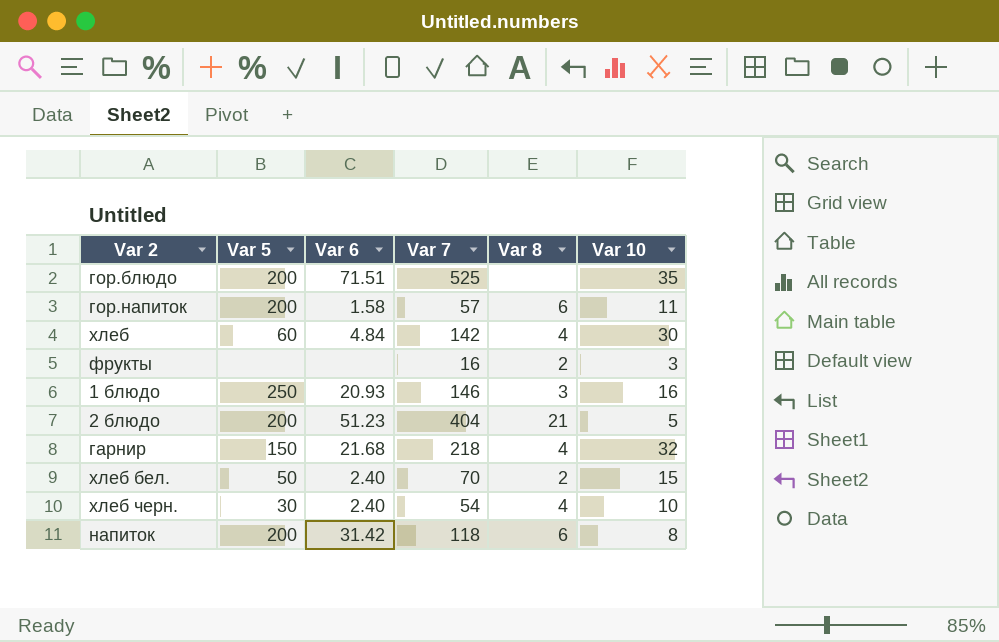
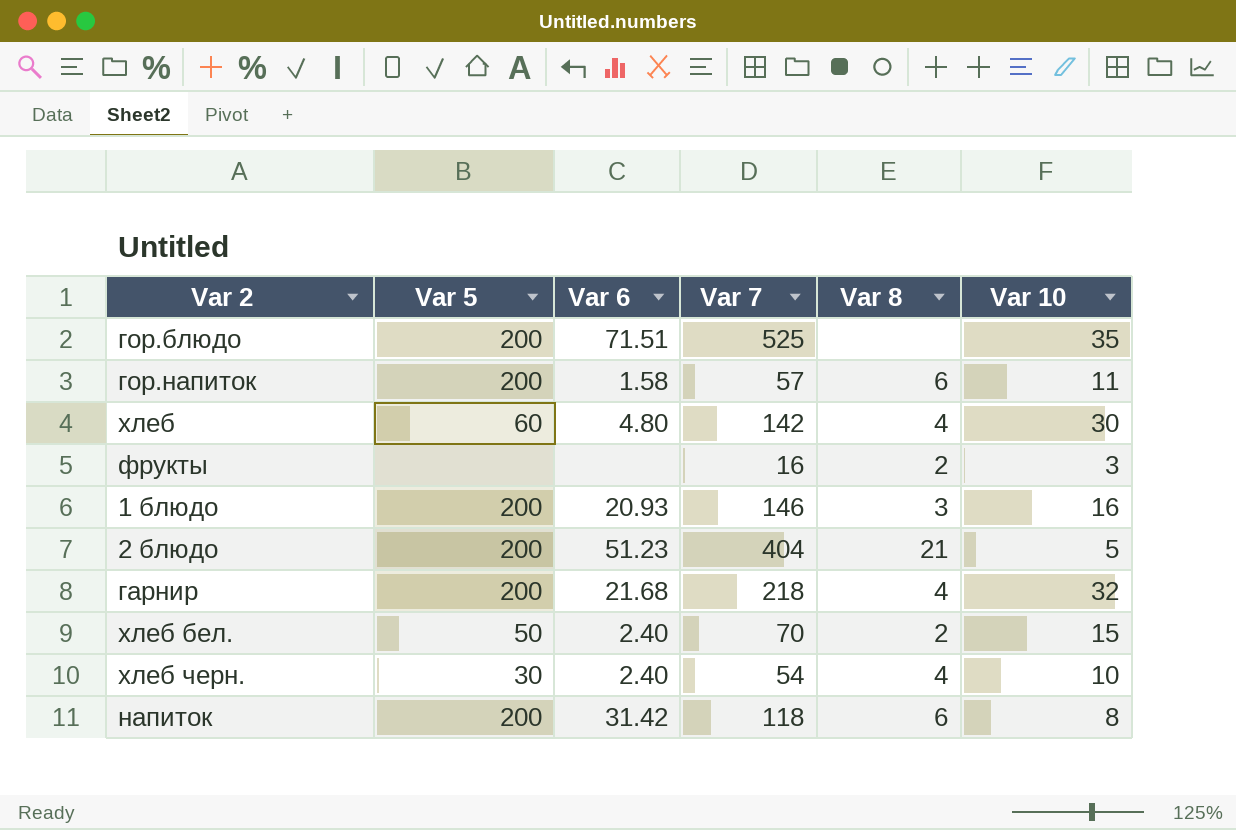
хлеб | Var 6: 4.84 -> 4.80
1 блюдо | Var 5: 250 -> 200
гарнир | Var 5: 150 -> 200

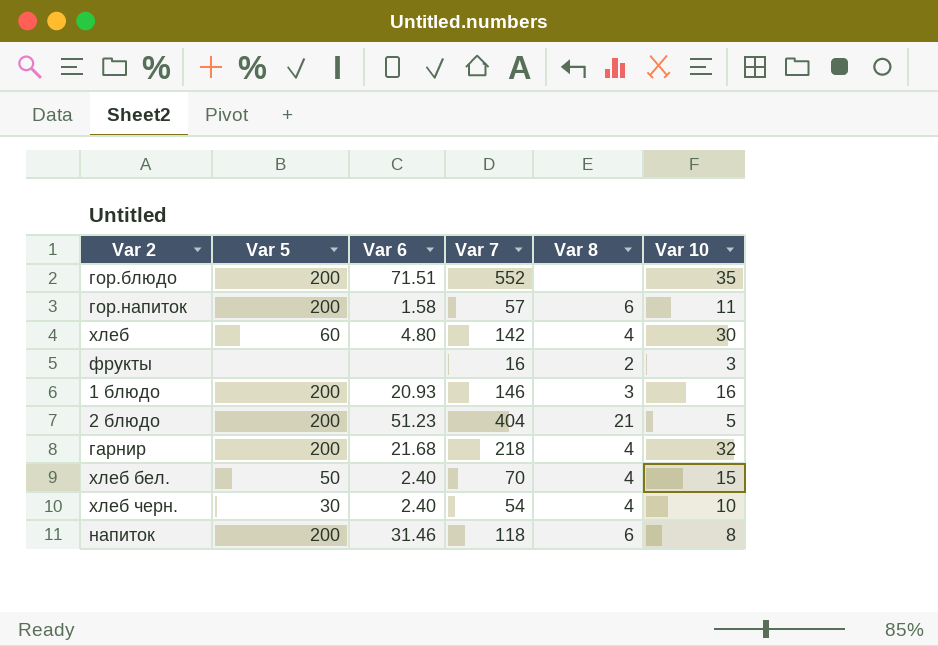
гор.блюдо | Var 7: 525 -> 552
хлеб бел. | Var 8: 2 -> 4
напиток | Var 6: 31.42 -> 31.46

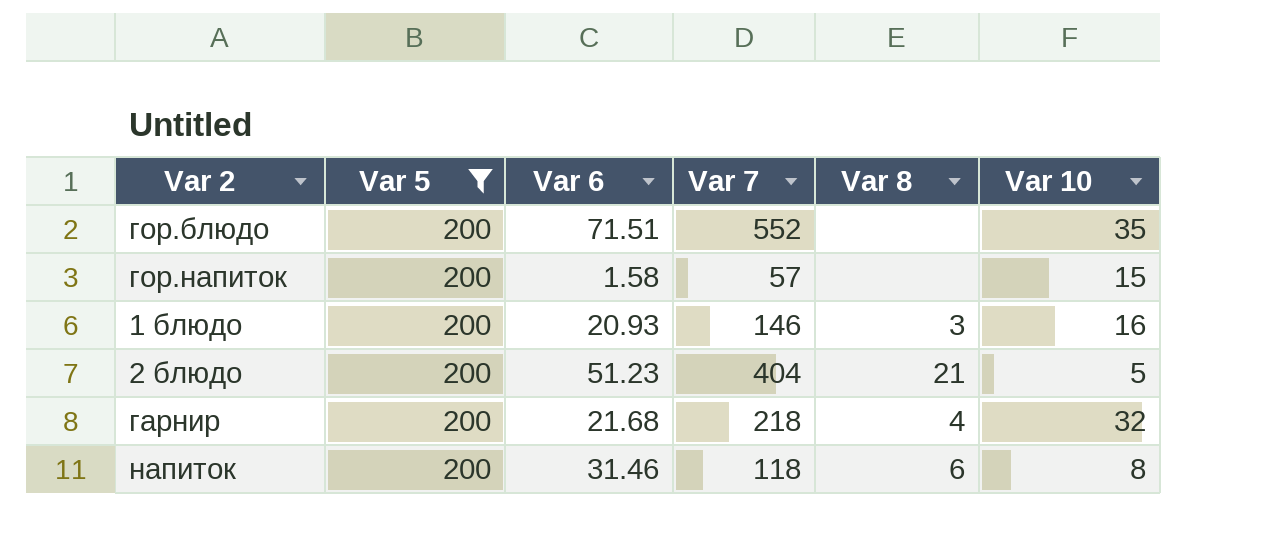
filter: none -> Var 5 = 200
гор.напиток | Var 8: 6 -> none
гор.напиток | Var 10: 11 -> 15

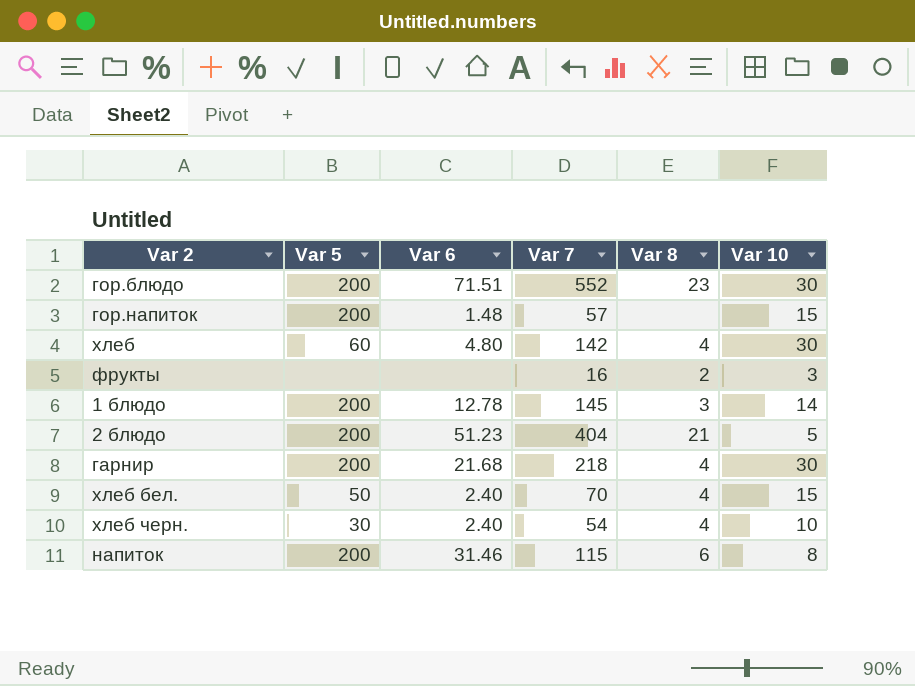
filter: Var 5 = 200 -> none
гор.блюдо | Var 8: none -> 23
гор.блюдо | Var 10: 35 -> 30
гор.напиток | Var 6: 1.58 -> 1.48
1 блюдо | Var 6: 20.93 -> 12.78
1 блюдо | Var 7: 146 -> 145
1 блюдо | Var 10: 16 -> 14
гарнир | Var 10: 32 -> 30
напиток | Var 7: 118 -> 115

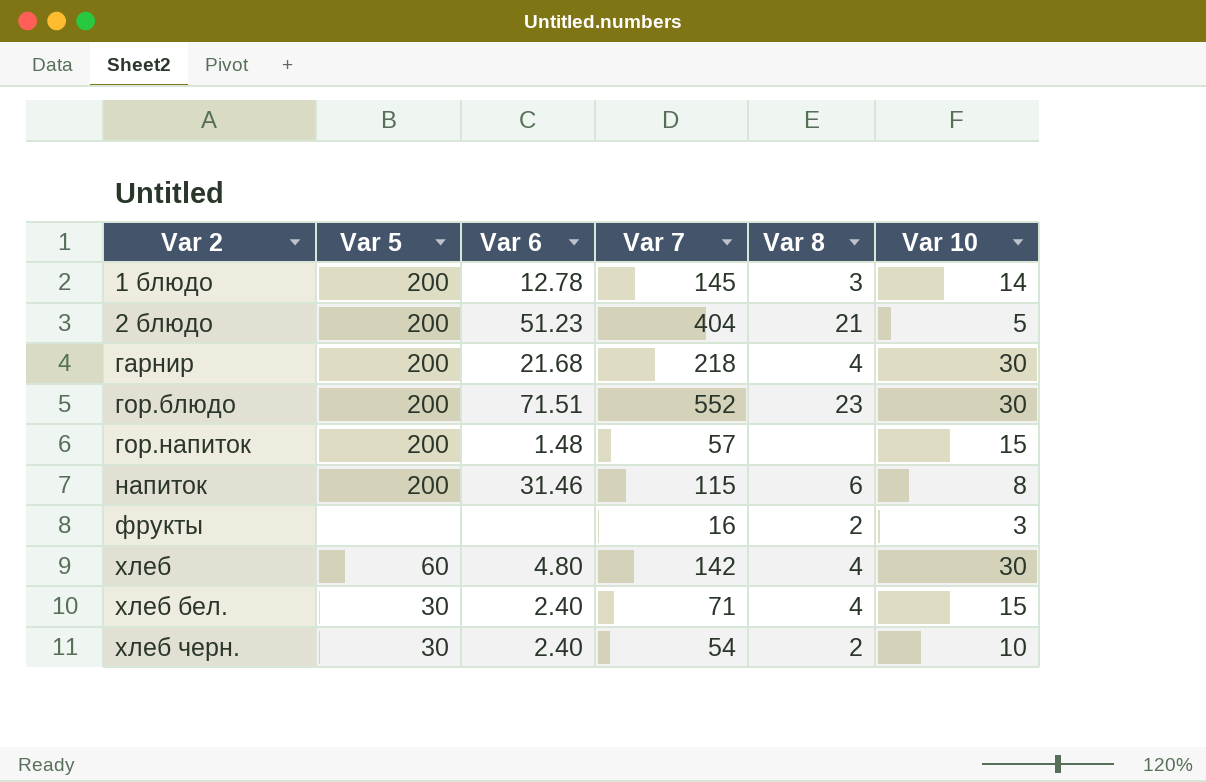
row order: none -> Var 2 ascending
хлеб бел. | Var 5: 50 -> 30
хлеб бел. | Var 7: 70 -> 71
хлеб черн. | Var 8: 4 -> 2

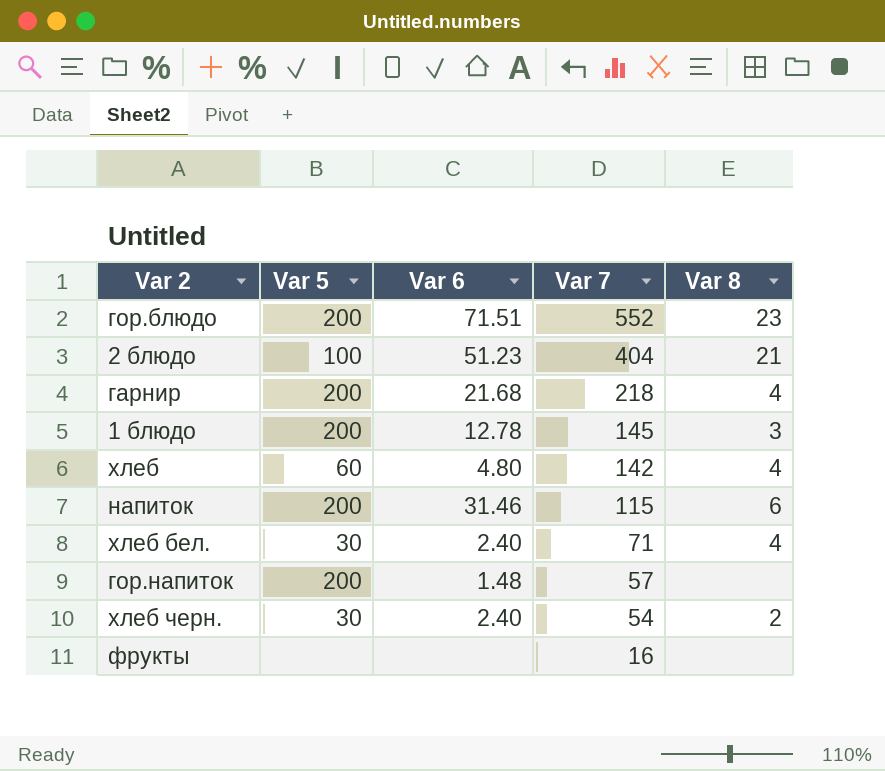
row order: Var 2 ascending -> Var 7 descending
column Var 10 | position: 6 -> none
2 блюдо | Var 5: 200 -> 100
фрукты | Var 8: 2 -> none

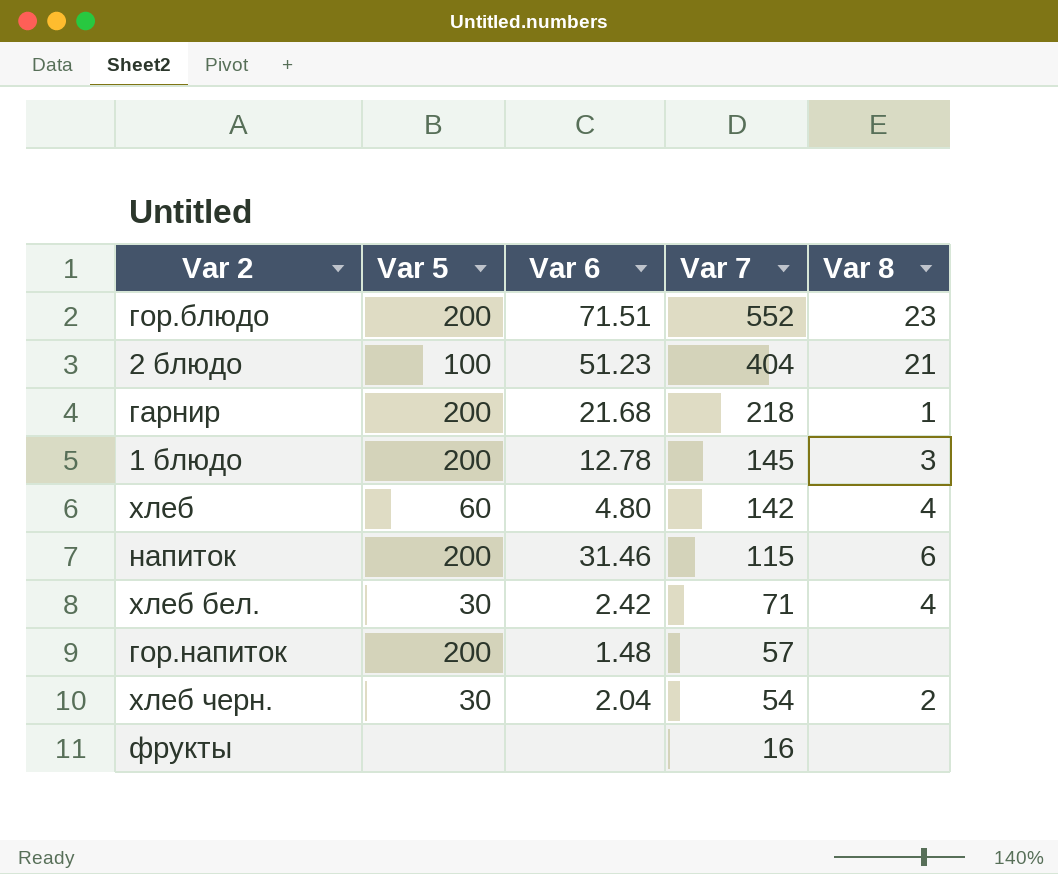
гарнир | Var 8: 4 -> 1
хлеб бел. | Var 6: 2.40 -> 2.42
хлеб черн. | Var 6: 2.40 -> 2.04

